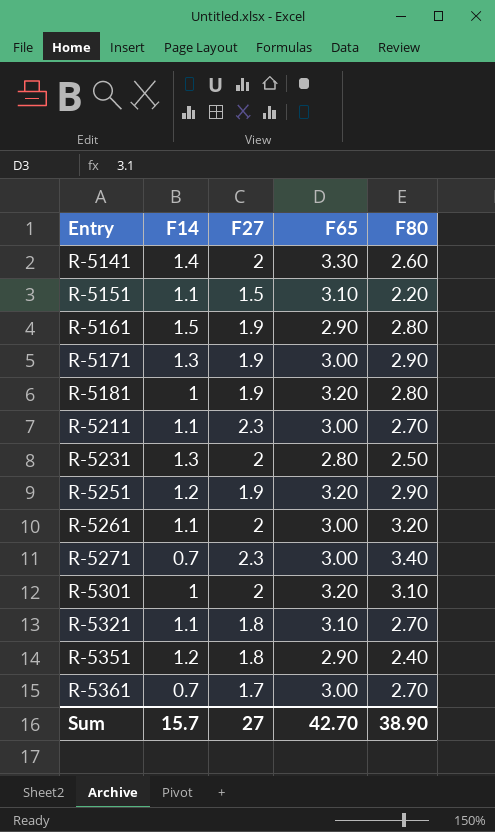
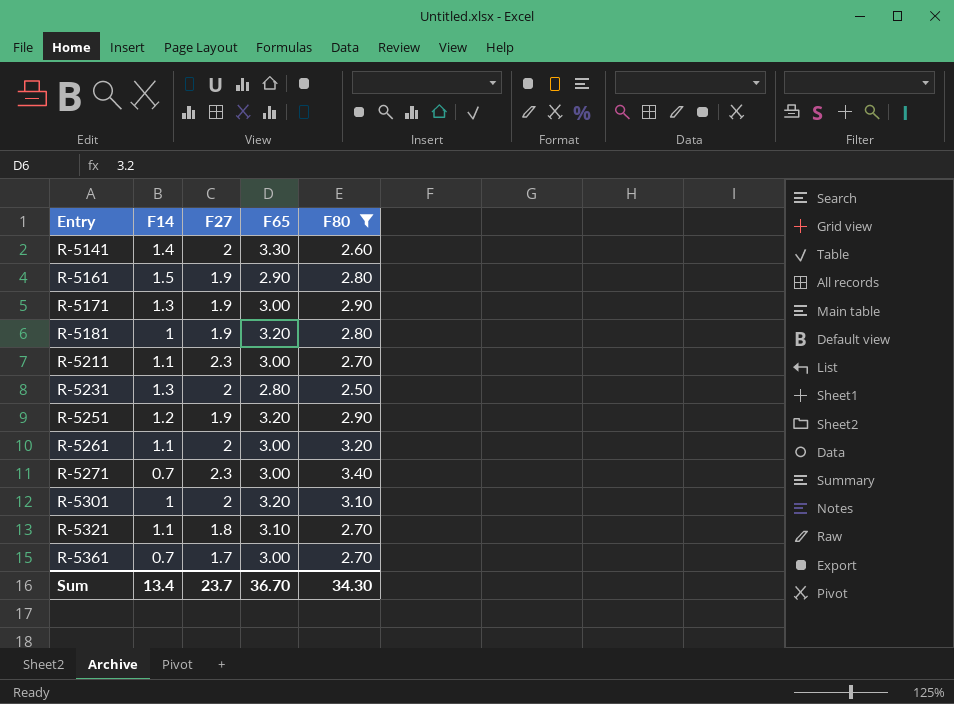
filter: none -> F80 >= 2.50
Sum | F14: 15.7 -> 13.4
Sum | F27: 27 -> 23.7
Sum | F65: 42.70 -> 36.70
Sum | F80: 38.90 -> 34.30

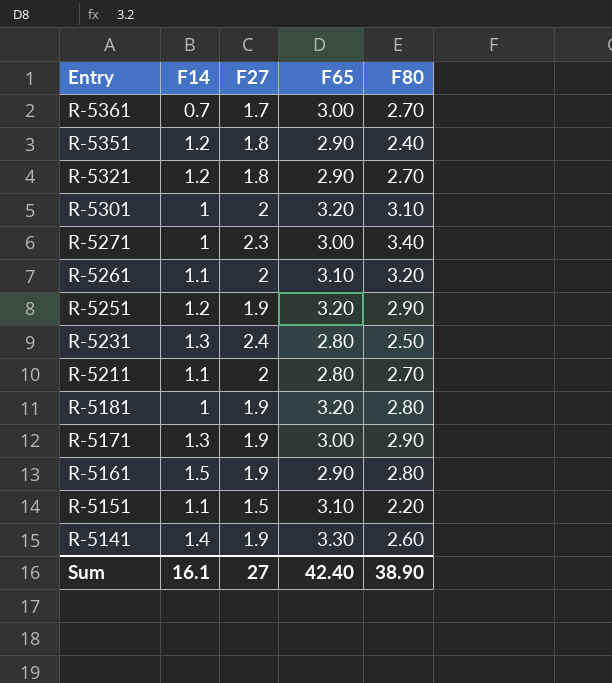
filter: F80 >= 2.50 -> none
row order: Entry ascending -> Entry descending
R-5321 | F14: 1.1 -> 1.2
R-5321 | F65: 3.10 -> 2.90
R-5271 | F14: 0.7 -> 1
R-5261 | F65: 3.00 -> 3.10
R-5231 | F27: 2 -> 2.4
R-5211 | F27: 2.3 -> 2
R-5211 | F65: 3.00 -> 2.80
R-5141 | F27: 2 -> 1.9
Sum | F14: 13.4 -> 16.1
Sum | F27: 23.7 -> 27
Sum | F65: 36.70 -> 42.40
Sum | F80: 34.30 -> 38.90

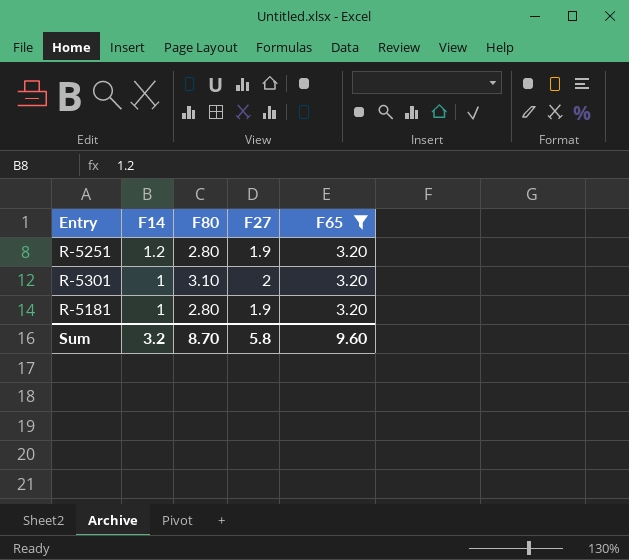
filter: none -> F65 = 3.20
row order: Entry descending -> F14 descending
column F80 | position: 5 -> 3
R-5251 | F80: 2.90 -> 2.80
Sum | F14: 16.1 -> 3.2
Sum | F80: 38.90 -> 8.70
Sum | F27: 27 -> 5.8
Sum | F65: 42.40 -> 9.60

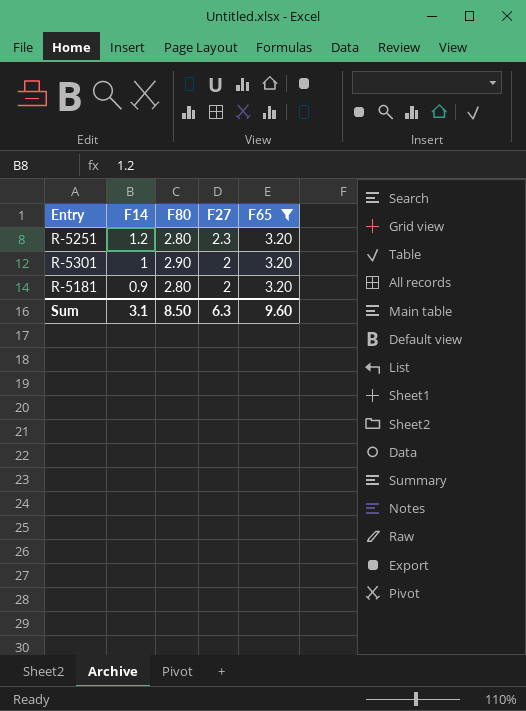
R-5251 | F27: 1.9 -> 2.3
R-5301 | F80: 3.10 -> 2.90
R-5181 | F14: 1 -> 0.9
R-5181 | F27: 1.9 -> 2
Sum | F14: 3.2 -> 3.1
Sum | F80: 8.70 -> 8.50
Sum | F27: 5.8 -> 6.3

